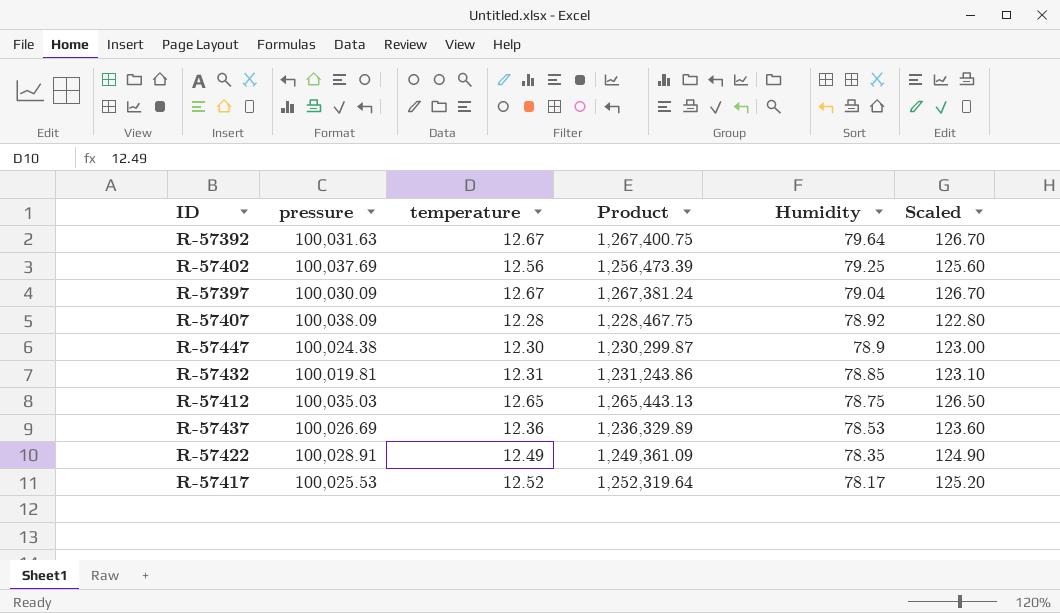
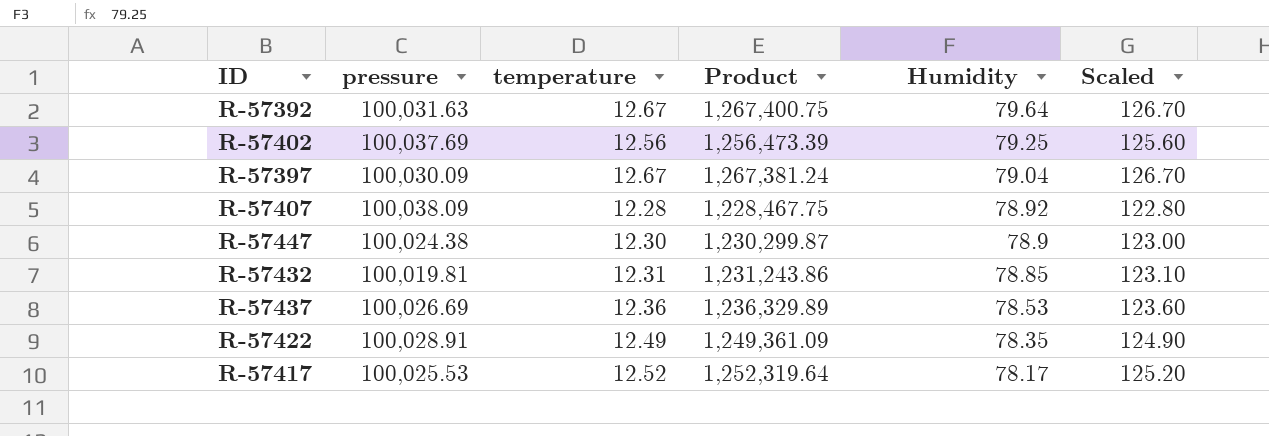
row R-57412: 100,035.03 | 12.65 | 1,265,443.13 | 78.75 | 126.50 -> none

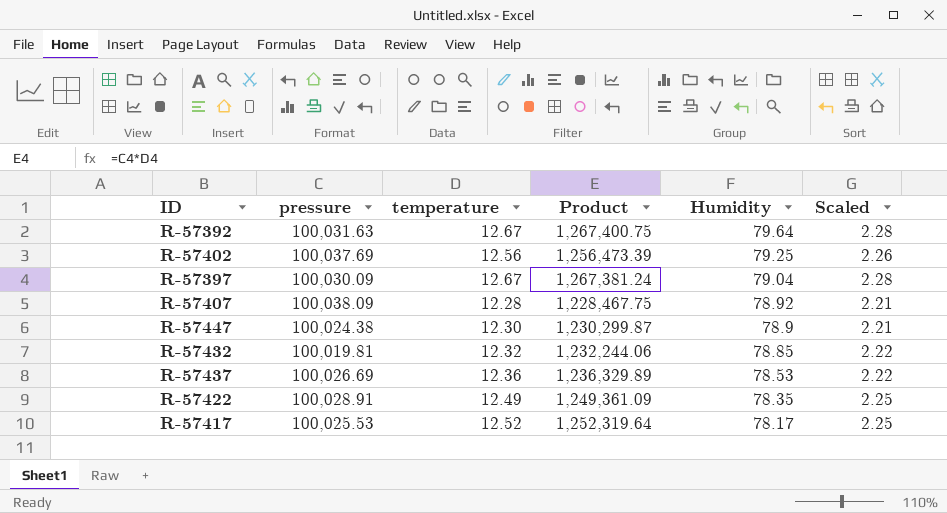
column Scaled | formula: [temperature] * 10 -> [temperature] * 0.18
R-57432 | temperature: 12.31 -> 12.32
R-57432 | Product: 1,231,243.86 -> 1,232,244.06

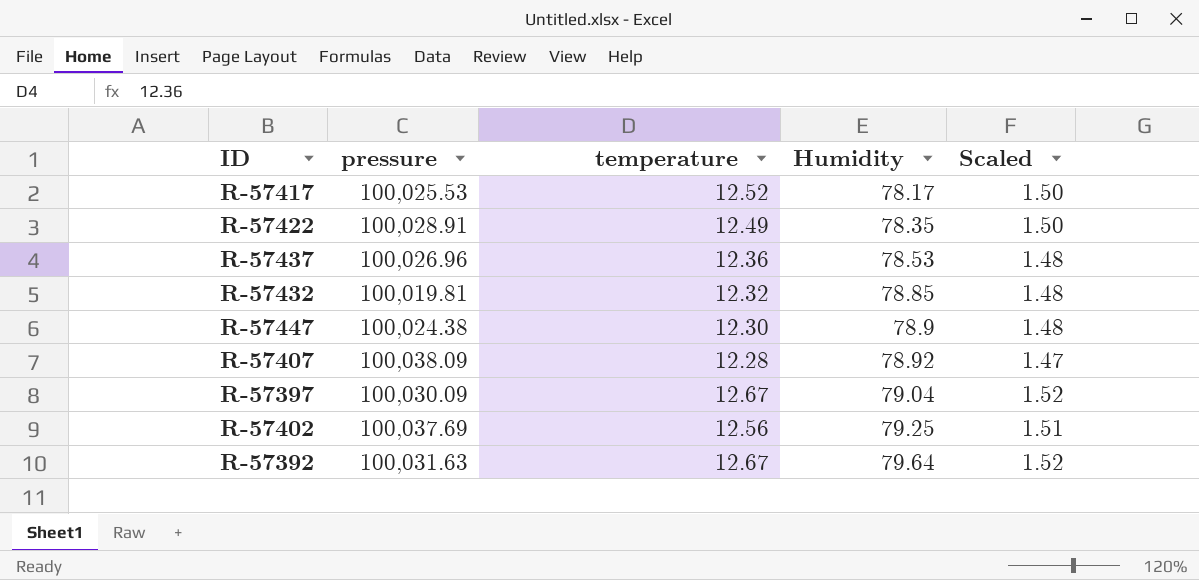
row order: Humidity descending -> Humidity ascending
column Product | formula: [pressure] * [temperature] -> none
column Scaled | formula: [temperature] * 0.18 -> [temperature] * 0.12
R-57437 | pressure: 100,026.69 -> 100,026.96

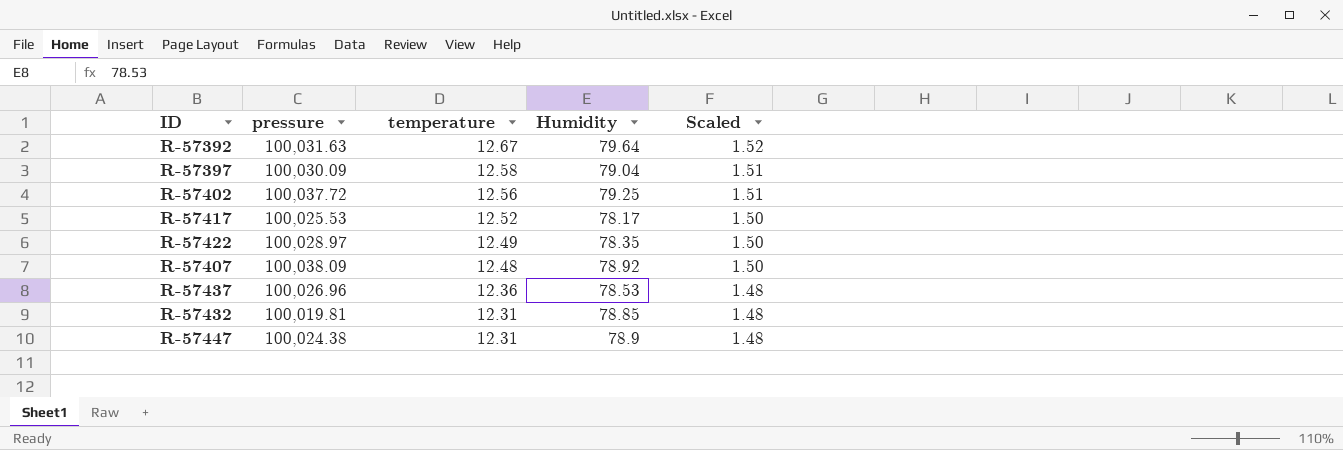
row order: Humidity ascending -> temperature descending
R-57397 | temperature: 12.67 -> 12.58
R-57397 | Scaled: 1.52 -> 1.51
R-57402 | pressure: 100,037.69 -> 100,037.72
R-57422 | pressure: 100,028.91 -> 100,028.97
R-57407 | temperature: 12.28 -> 12.48
R-57407 | Scaled: 1.47 -> 1.50
R-57432 | temperature: 12.32 -> 12.31
R-57447 | temperature: 12.30 -> 12.31

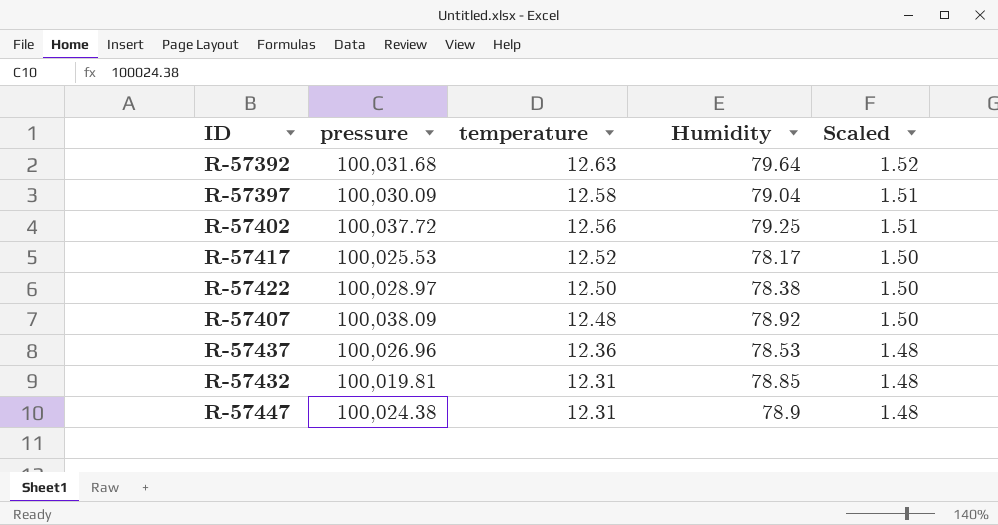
R-57392 | pressure: 100,031.63 -> 100,031.68
R-57392 | temperature: 12.67 -> 12.63
R-57422 | temperature: 12.49 -> 12.50
R-57422 | Humidity: 78.35 -> 78.38

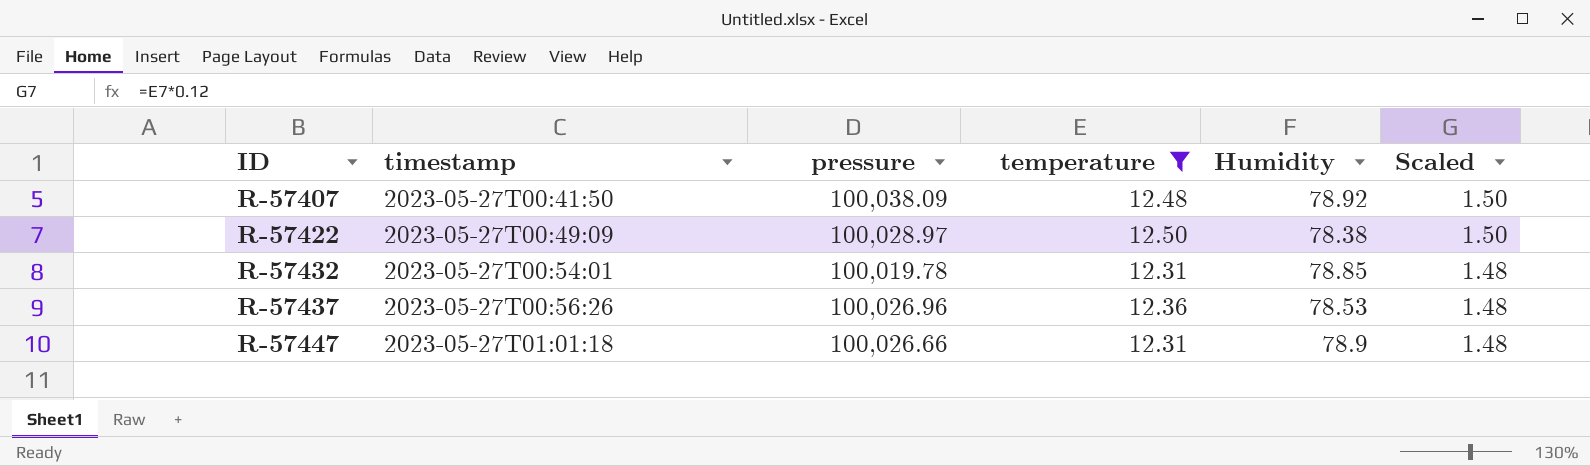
filter: none -> temperature <= 12.50
row order: temperature descending -> ID ascending
column timestamp | position: none -> 2
R-57432 | pressure: 100,019.81 -> 100,019.78
R-57447 | pressure: 100,024.38 -> 100,026.66

